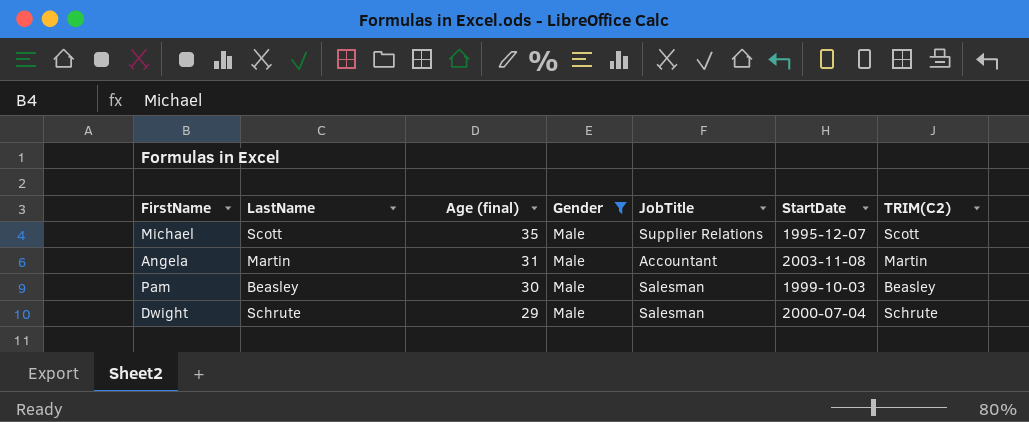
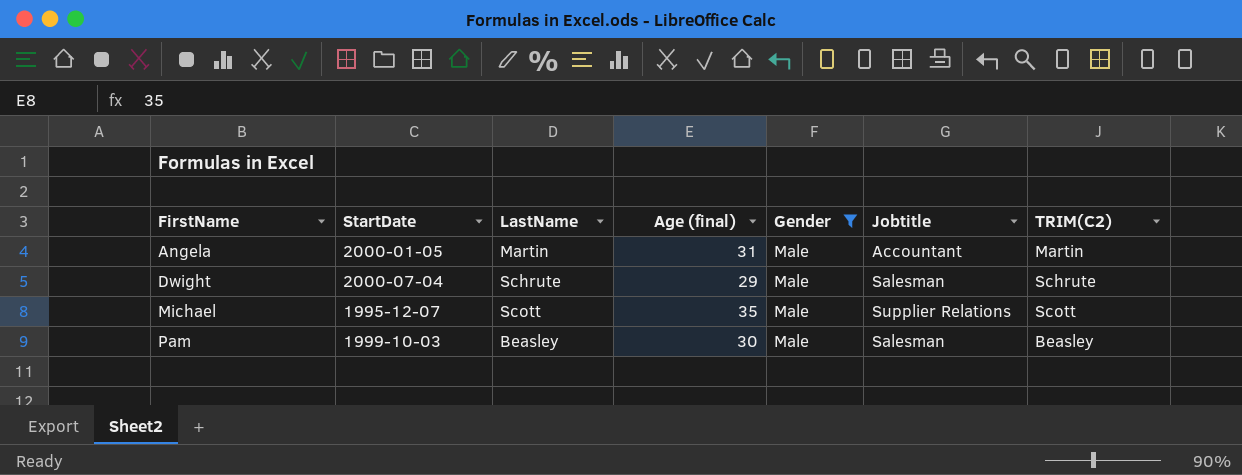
row order: Age (final) descending -> FirstName ascending
column StartDate | position: 6 -> 2
column name: JobTitle -> Jobtitle
Angela | StartDate: 2003-11-08 -> 2000-01-05

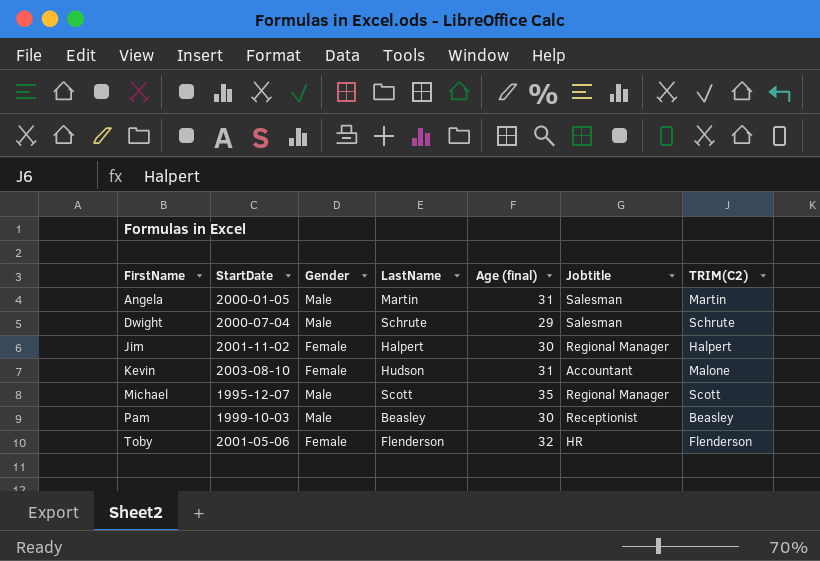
filter: Gender = Male -> none
column Gender | position: 5 -> 3
Angela | Jobtitle: Accountant -> Salesman
Michael | Jobtitle: Supplier Relations -> Regional Manager
Pam | Jobtitle: Salesman -> Receptionist

